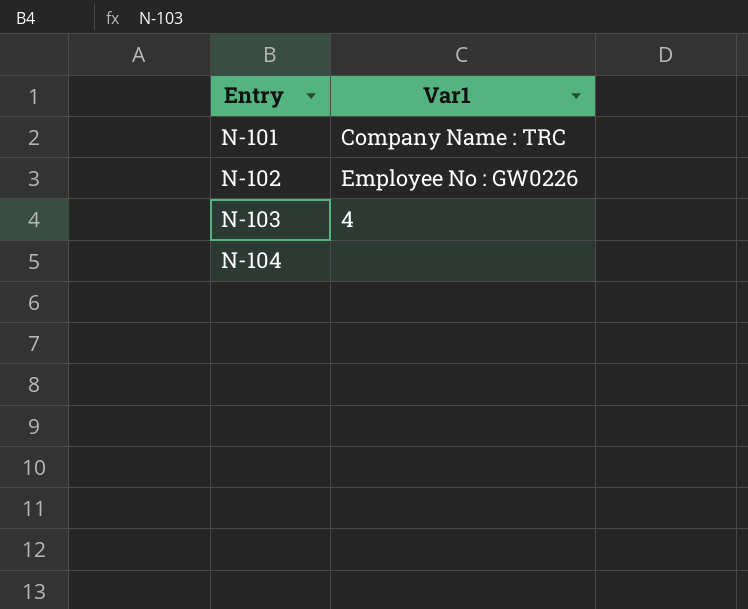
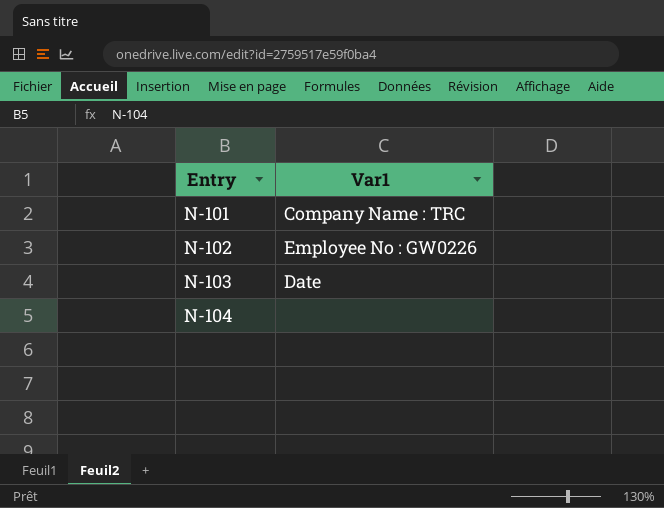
N-103 | Var1: 4 -> Date

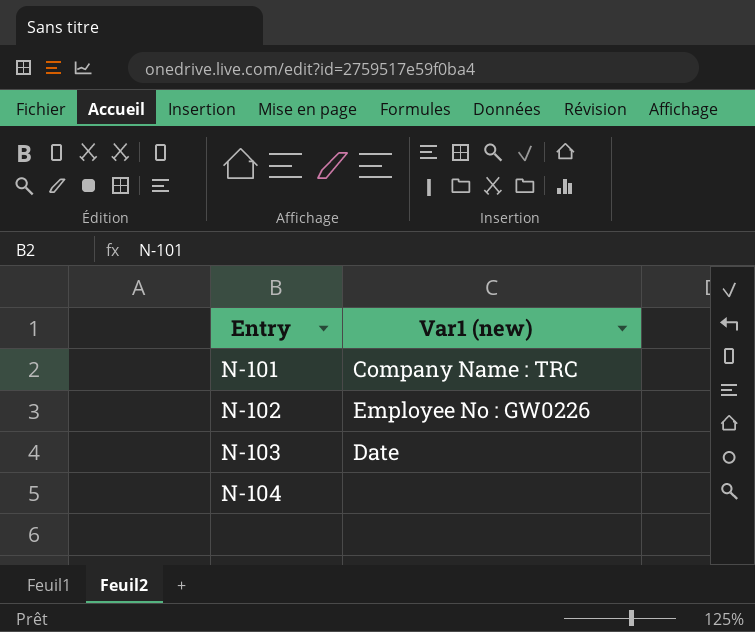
column name: Var1 -> Var1 (new)

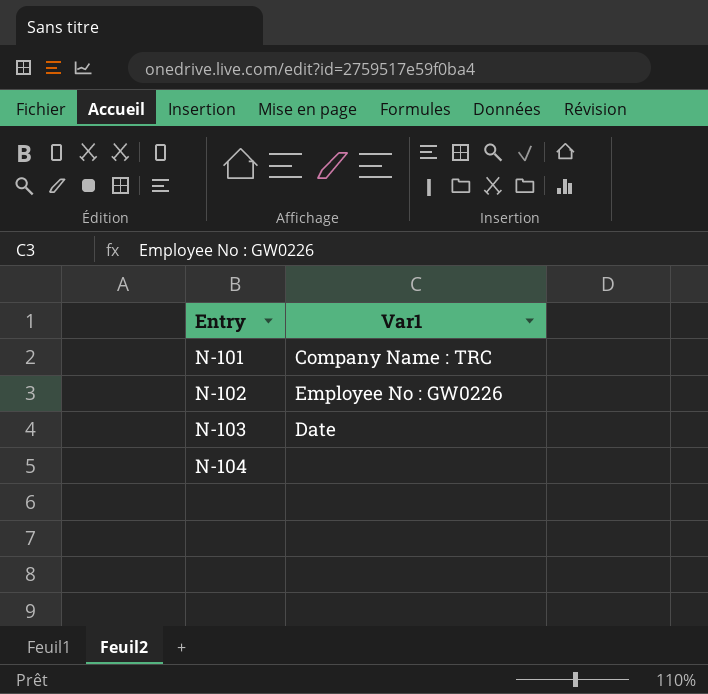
column name: Var1 (new) -> Var1

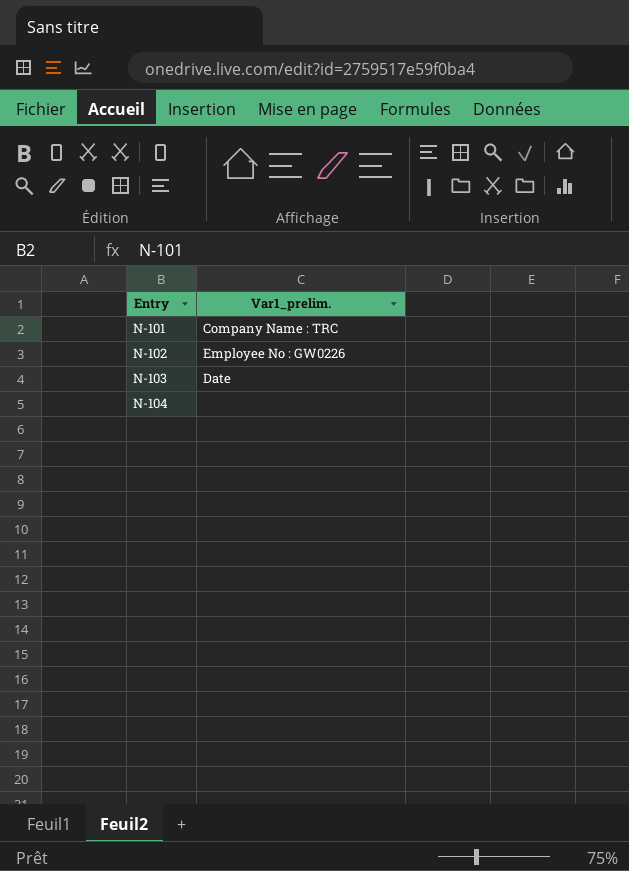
column name: Var1 -> Var1_prelim.

